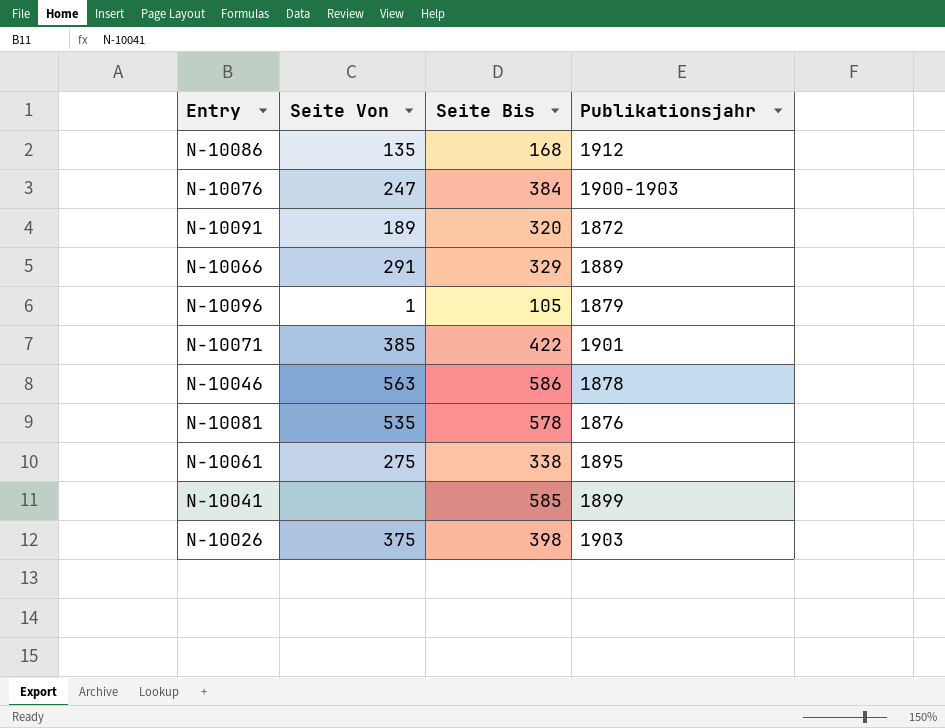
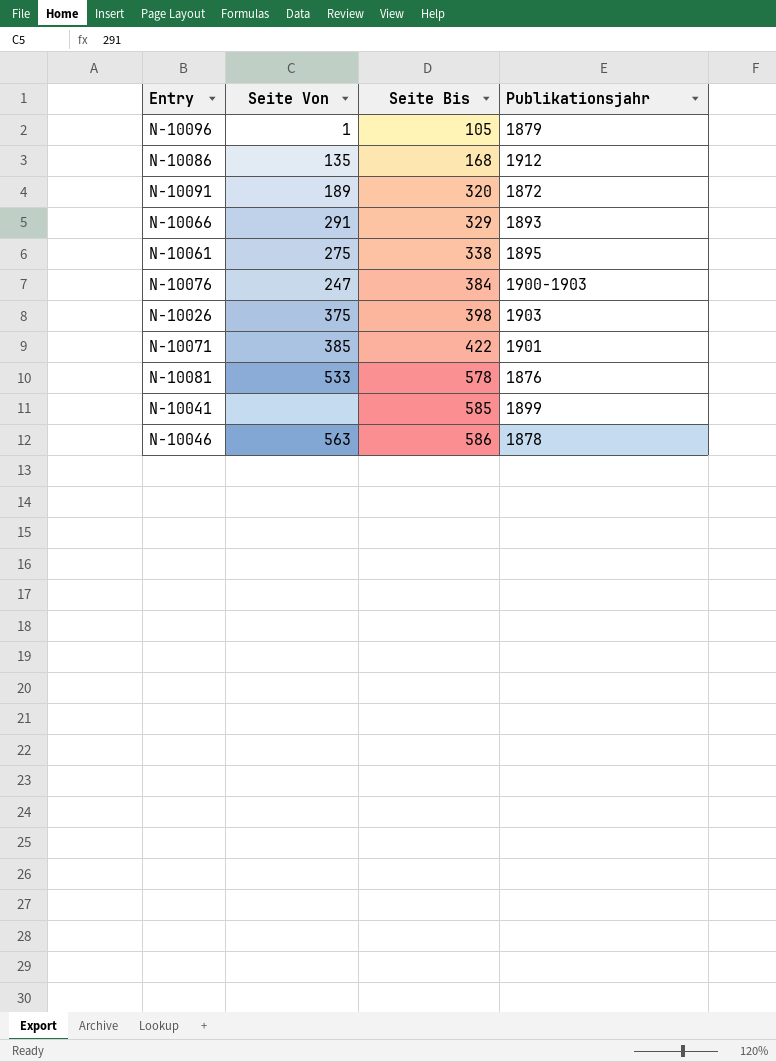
row order: none -> Seite Bis ascending
N-10066 | Publikationsjahr: 1889 -> 1893
N-10081 | Seite Von: 535 -> 533

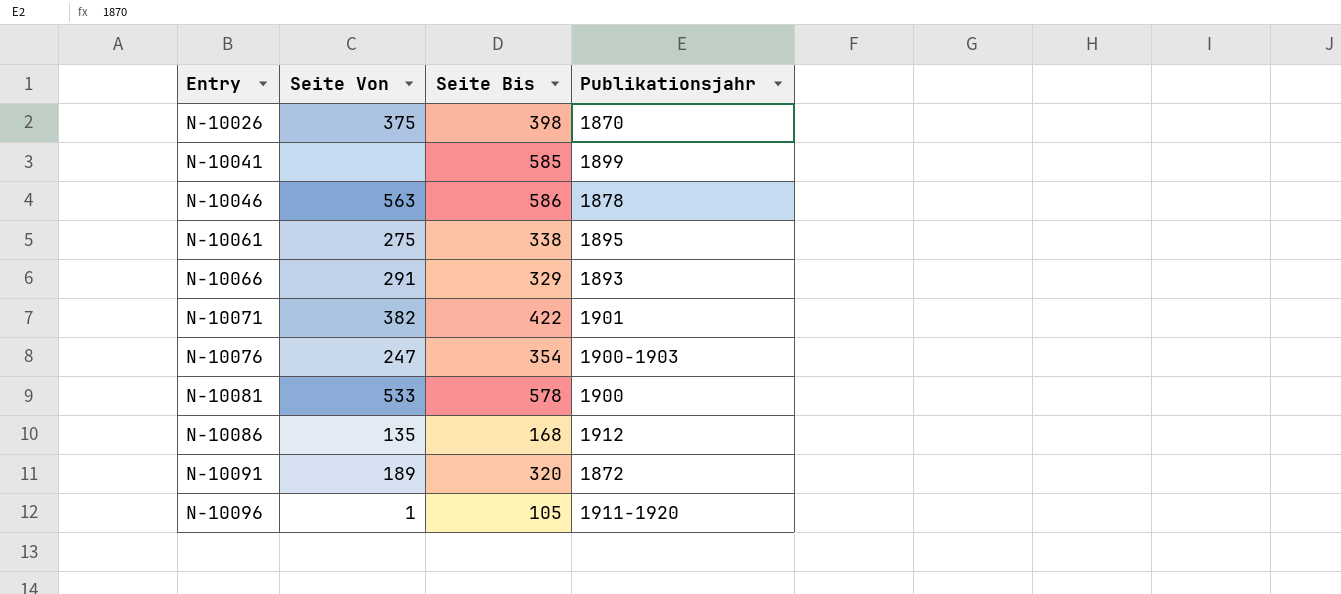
row order: Seite Bis ascending -> Entry ascending
N-10026 | Publikationsjahr: 1903 -> 1870
N-10071 | Seite Von: 385 -> 382
N-10076 | Seite Bis: 384 -> 354
N-10081 | Publikationsjahr: 1876 -> 1900
N-10096 | Publikationsjahr: 1879 -> 1911-1920

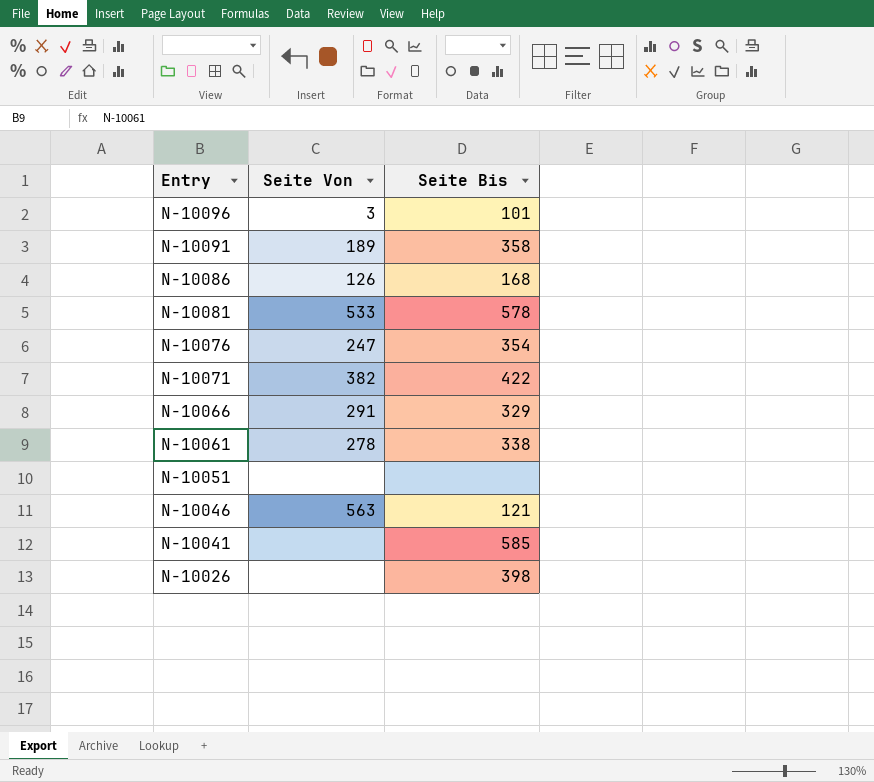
row order: Entry ascending -> Entry descending
column Publikationsjahr | position: 4 -> none
N-10096 | Seite Von: 1 -> 3
N-10096 | Seite Bis: 105 -> 101
N-10091 | Seite Bis: 320 -> 358
N-10086 | Seite Von: 135 -> 126
N-10061 | Seite Von: 275 -> 278
row N-10051: none -> none | none
N-10046 | Seite Bis: 586 -> 121
N-10026 | Seite Von: 375 -> none

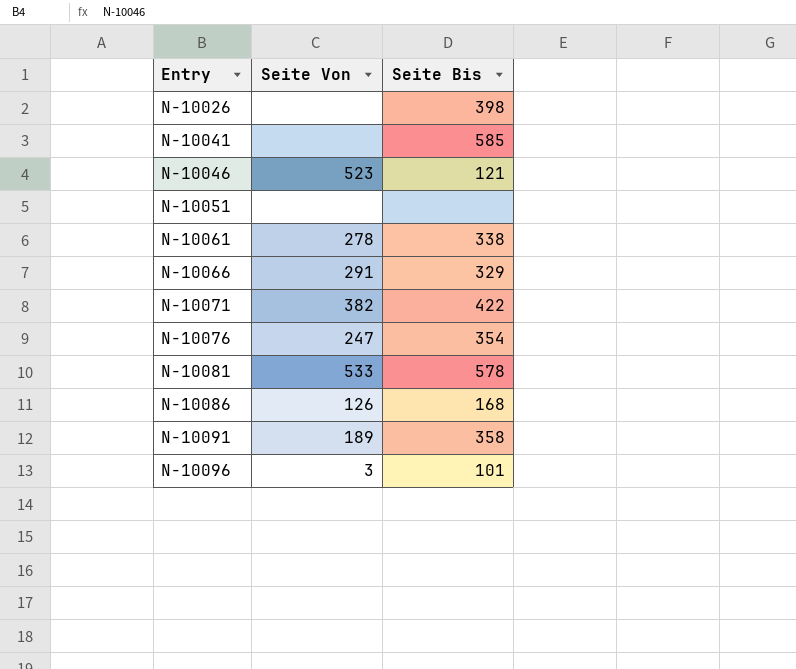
row order: Entry descending -> Entry ascending
N-10046 | Seite Von: 563 -> 523

